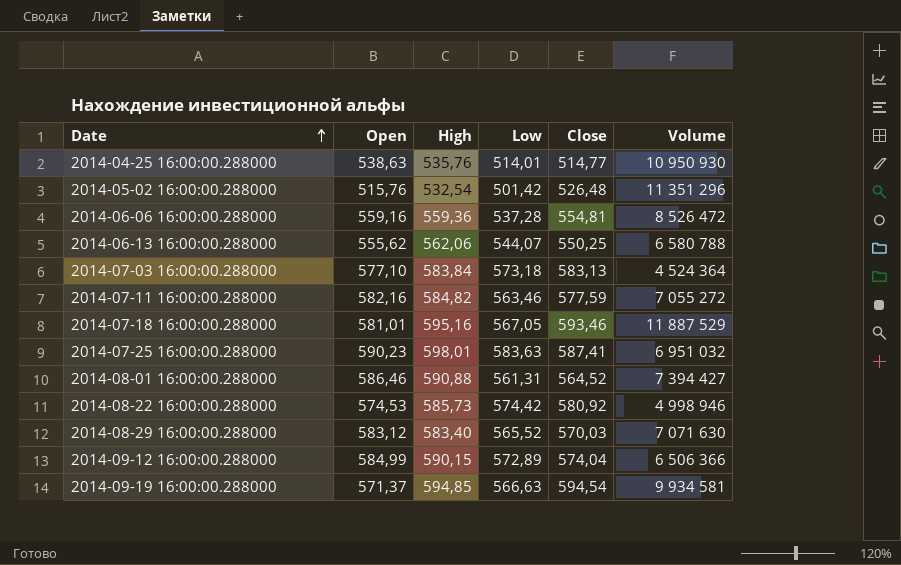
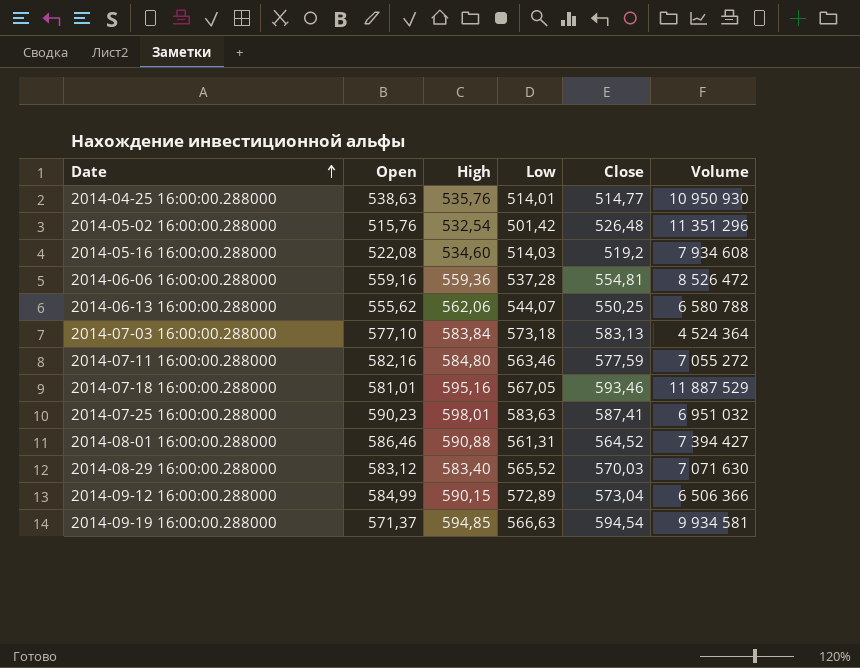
row 2014-08-22 16:00:00.288000: 574,53 | 585,73 | 574,42 | 580,92 | 4 998 946 -> none
row 2014-05-16 16:00:00.288000: none -> 522,08 | 534,60 | 514,03 | 519,2 | 7 934 608
2014-07-11 16:00:00.288000 | High: 584,82 -> 584,80
2014-09-12 16:00:00.288000 | Close: 574,04 -> 573,04

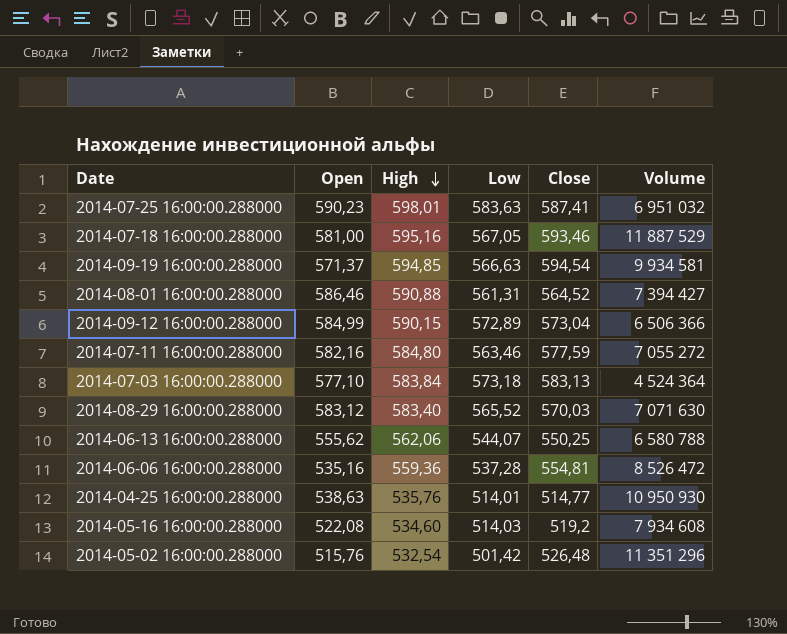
row order: Date ascending -> High descending
2014-07-18 16:00:00.288000 | Open: 581,01 -> 581,00
2014-06-06 16:00:00.288000 | Open: 559,16 -> 535,16

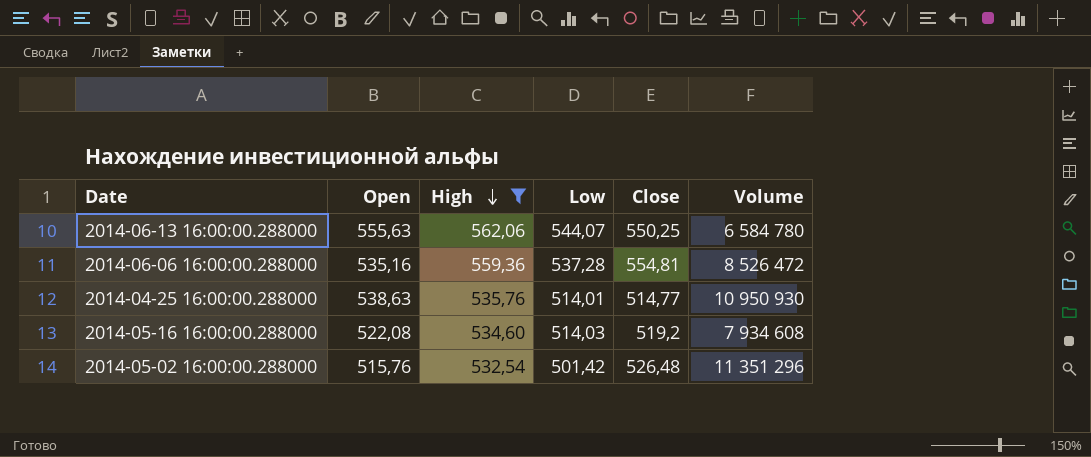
filter: none -> High <= 562,06
2014-06-13 16:00:00.288000 | Open: 555,62 -> 555,63
2014-06-13 16:00:00.288000 | Volume: 6 580 788 -> 6 584 780

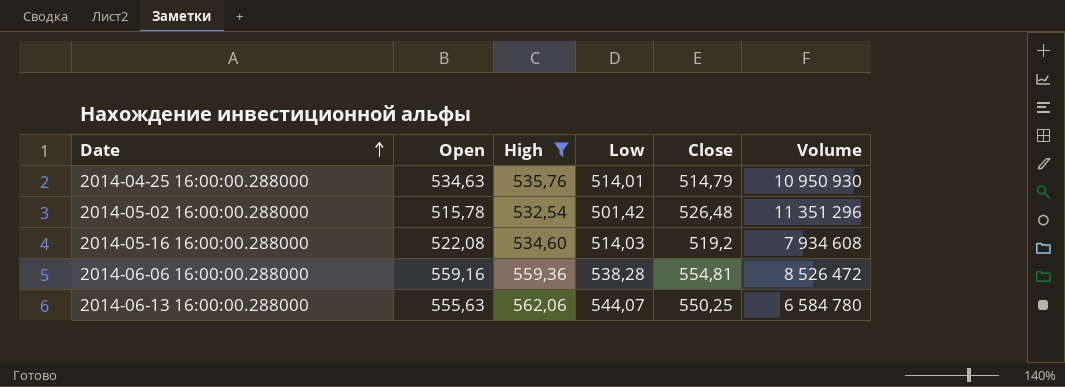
row order: High descending -> Date ascending
2014-04-25 16:00:00.288000 | Open: 538,63 -> 534,63
2014-04-25 16:00:00.288000 | Close: 514,77 -> 514,79
2014-05-02 16:00:00.288000 | Open: 515,76 -> 515,78
2014-06-06 16:00:00.288000 | Open: 535,16 -> 559,16
2014-06-06 16:00:00.288000 | Low: 537,28 -> 538,28

